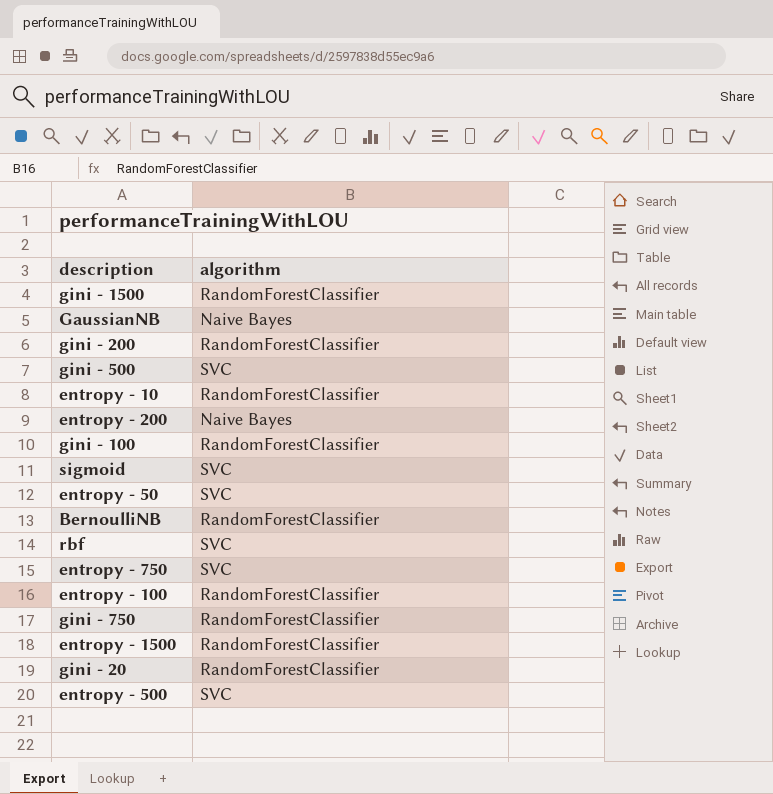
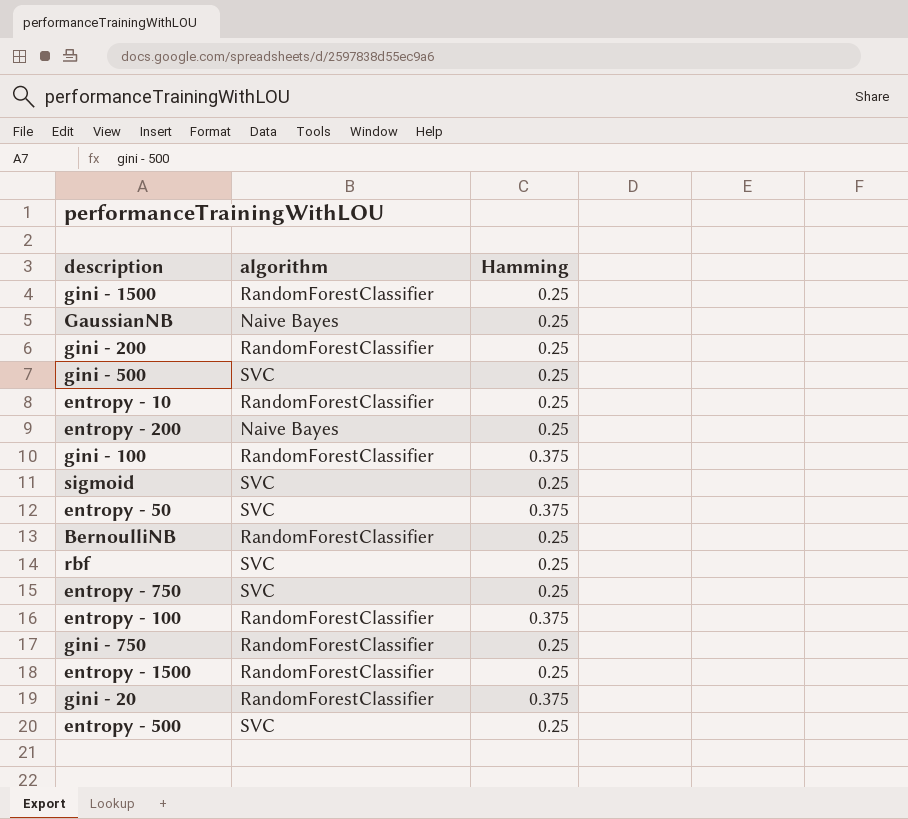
column Hamming | position: none -> 3

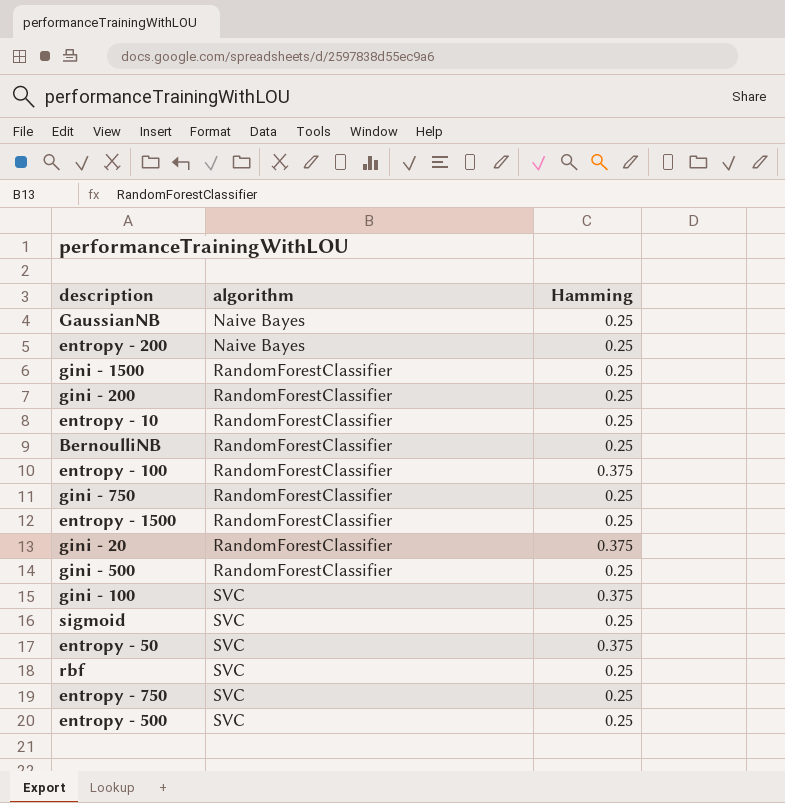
row order: none -> algorithm ascending
gini - 500 | algorithm: SVC -> RandomForestClassifier
gini - 100 | algorithm: RandomForestClassifier -> SVC

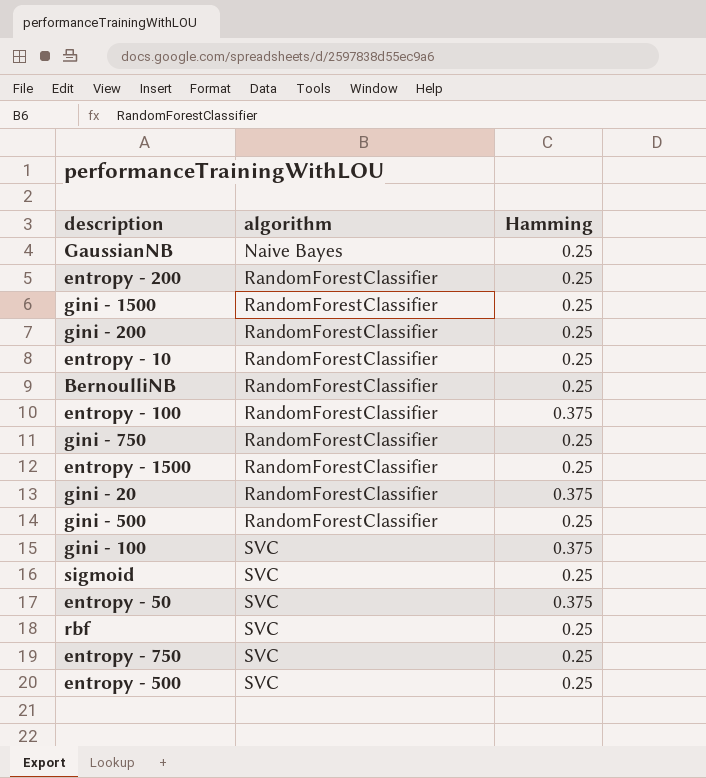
entropy - 200 | algorithm: Naive Bayes -> RandomForestClassifier

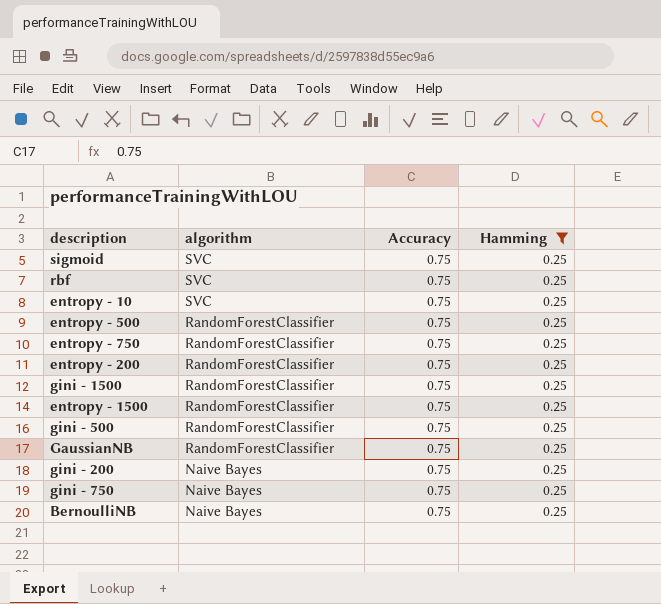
filter: none -> Hamming = 0.25
row order: algorithm ascending -> algorithm descending
column Accuracy | position: none -> 3
entropy - 10 | algorithm: RandomForestClassifier -> SVC
entropy - 500 | algorithm: SVC -> RandomForestClassifier
entropy - 750 | algorithm: SVC -> RandomForestClassifier
GaussianNB | algorithm: Naive Bayes -> RandomForestClassifier
gini - 200 | algorithm: RandomForestClassifier -> Naive Bayes
gini - 750 | algorithm: RandomForestClassifier -> Naive Bayes
BernoulliNB | algorithm: RandomForestClassifier -> Naive Bayes

